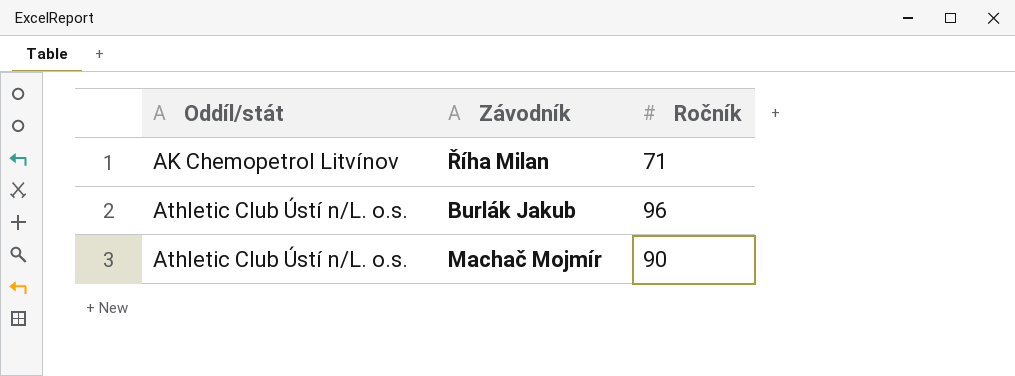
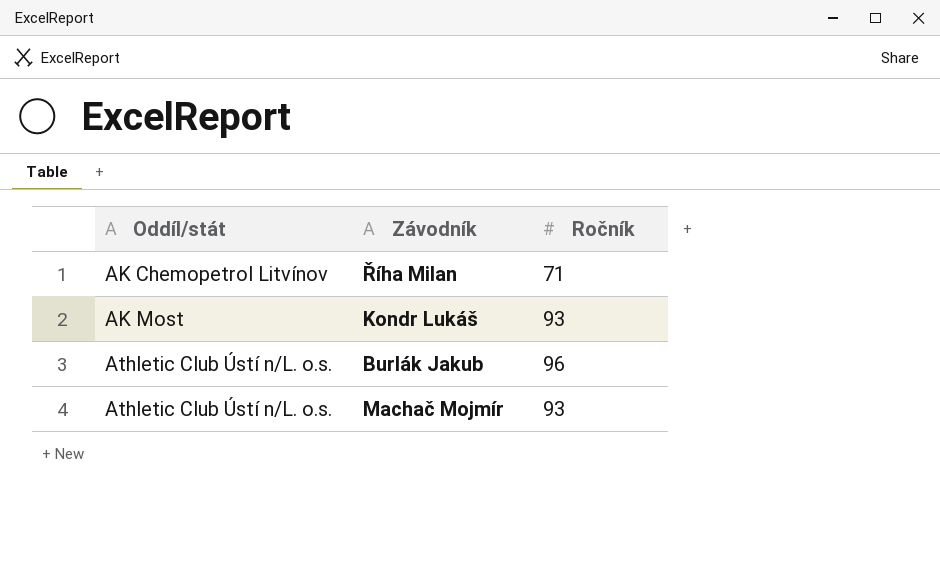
row Kondr Lukáš: none -> AK Most | 93
Machač Mojmír | Ročník: 90 -> 93

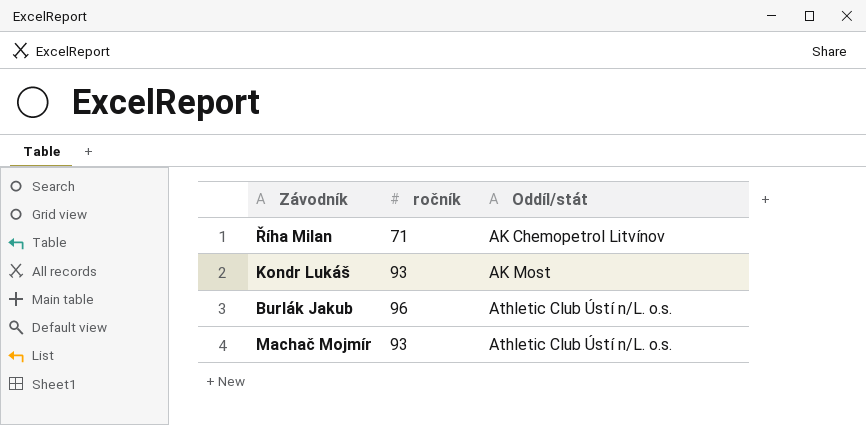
column name: Ročník -> ročník
column Oddíl/stát | position: 1 -> 3

